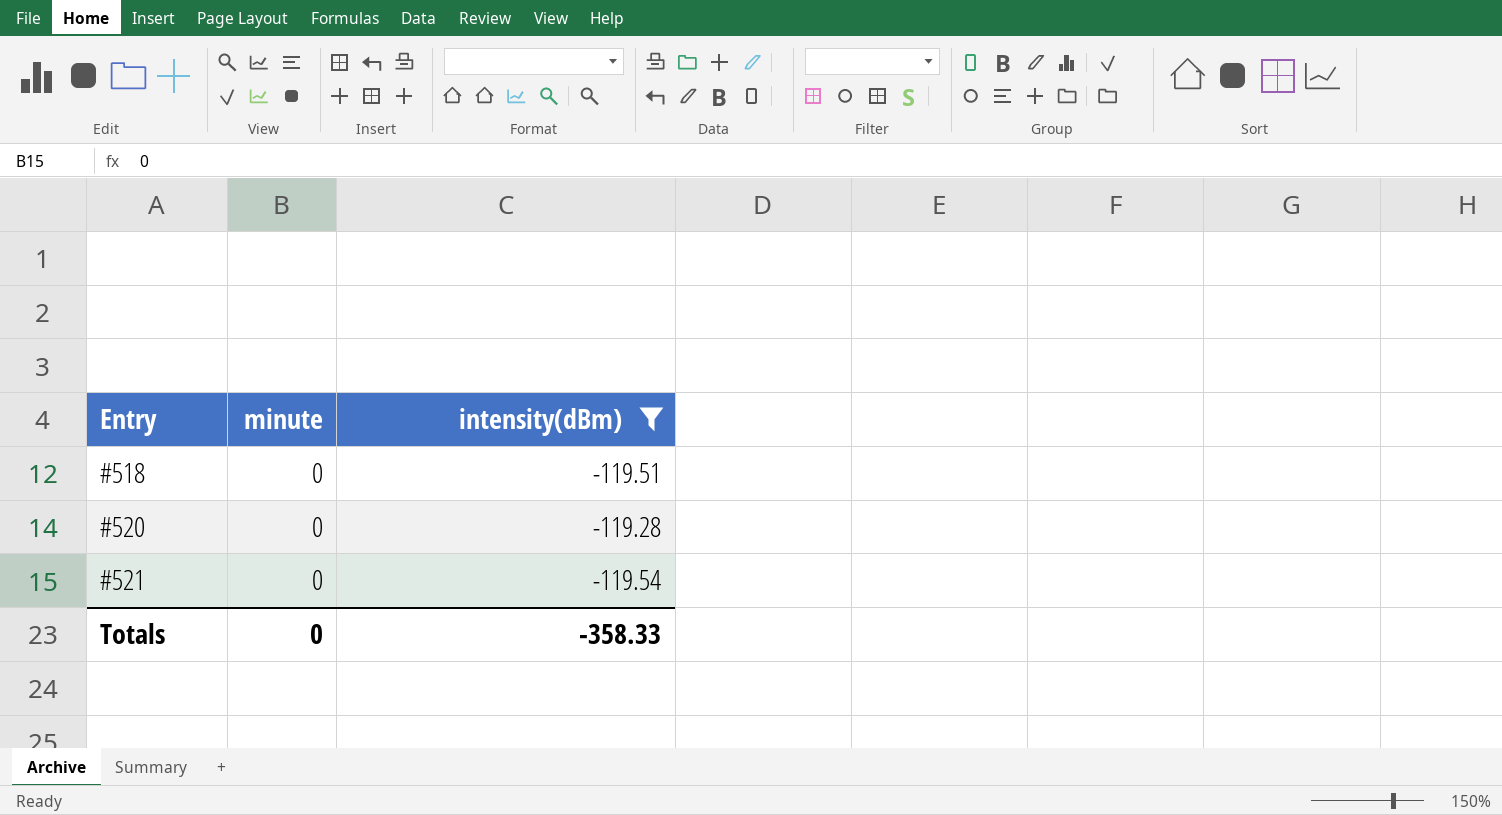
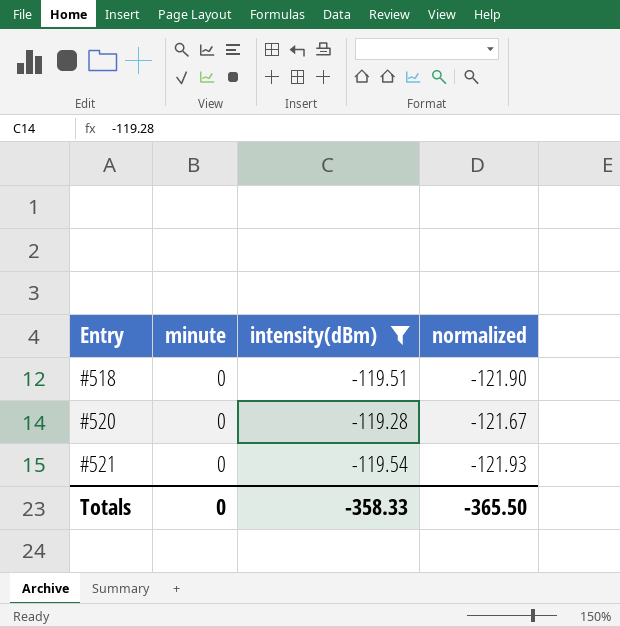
column normalized | formula: none -> [intensity(dBm)] * 1.02

